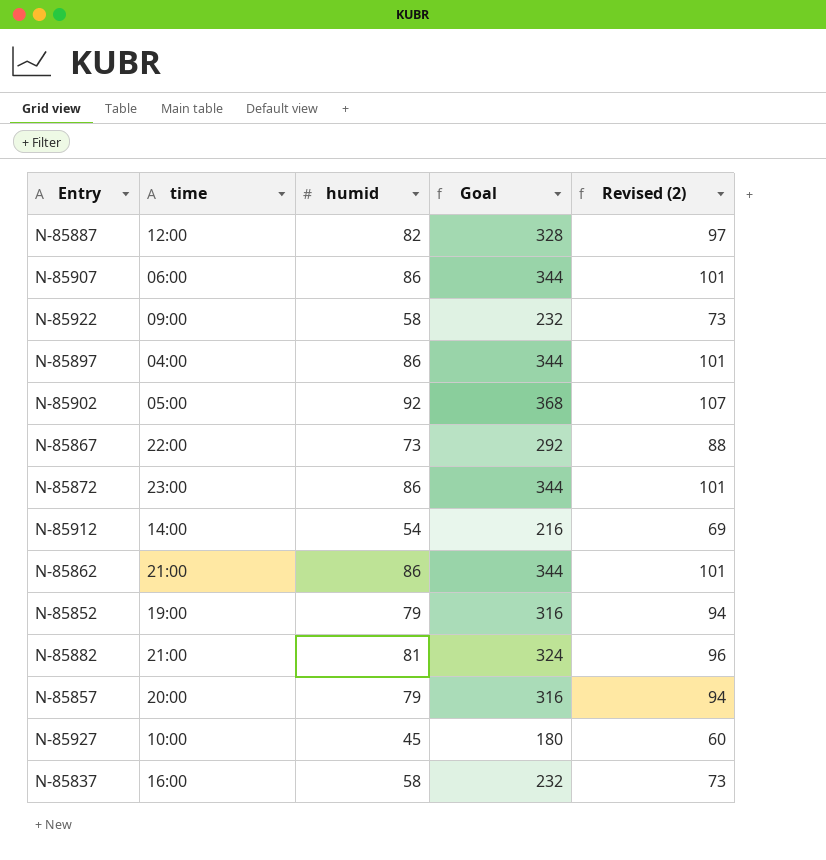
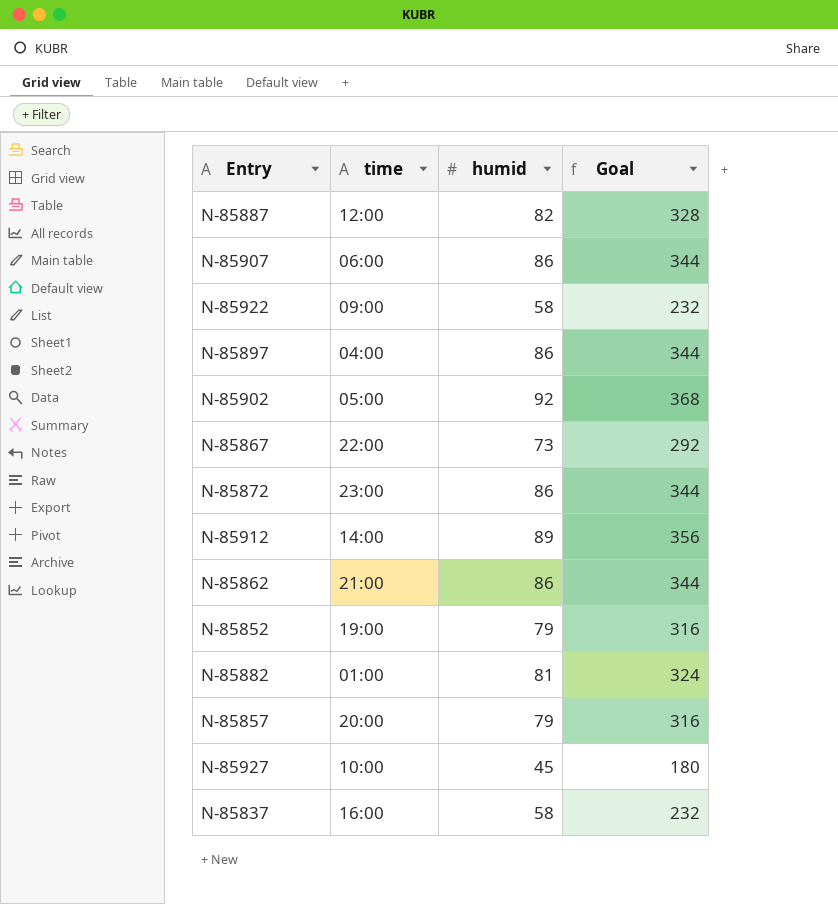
column Revised (2) | formula: [humid] + 15 -> none
N-85912 | humid: 54 -> 89
N-85912 | Goal: 216 -> 356
N-85882 | time: 21:00 -> 01:00

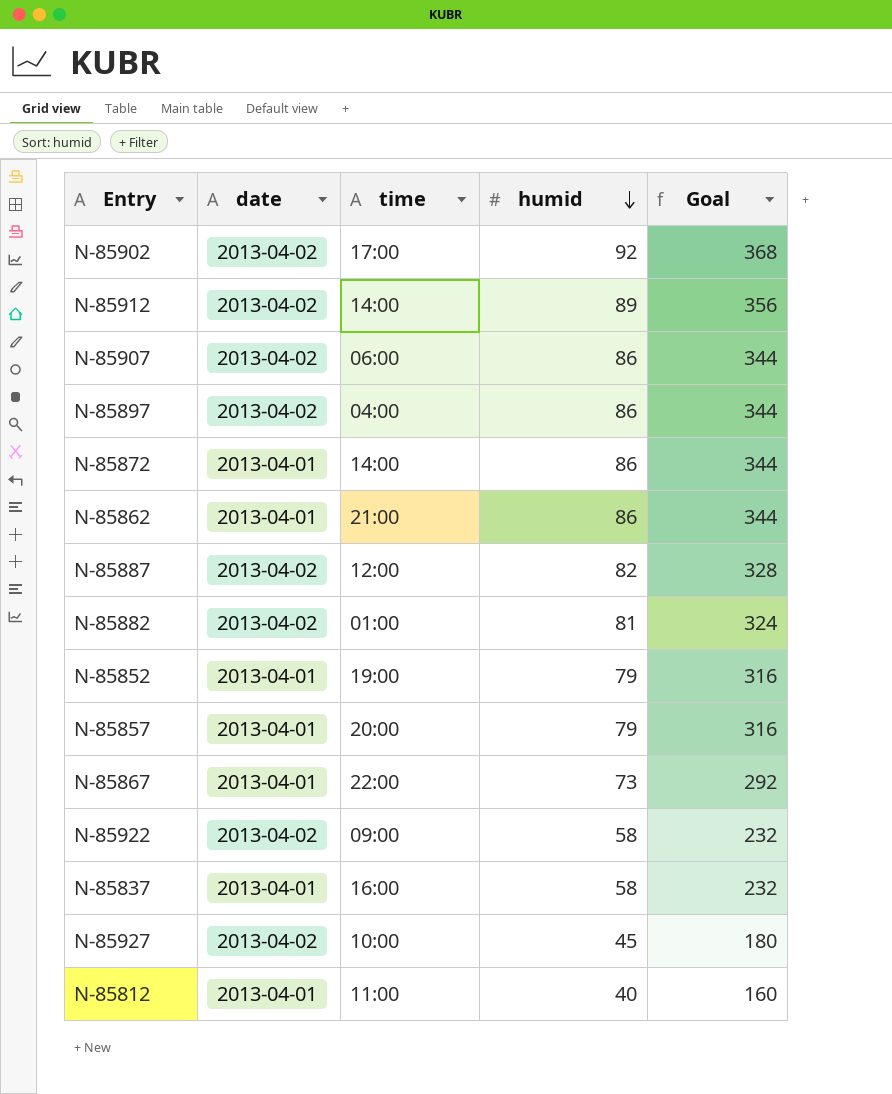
row order: none -> humid descending
column date | position: none -> 2
N-85902 | time: 05:00 -> 17:00
N-85872 | time: 23:00 -> 14:00
row N-85812: none -> 2013-04-01 | 11:00 | 40 | 160

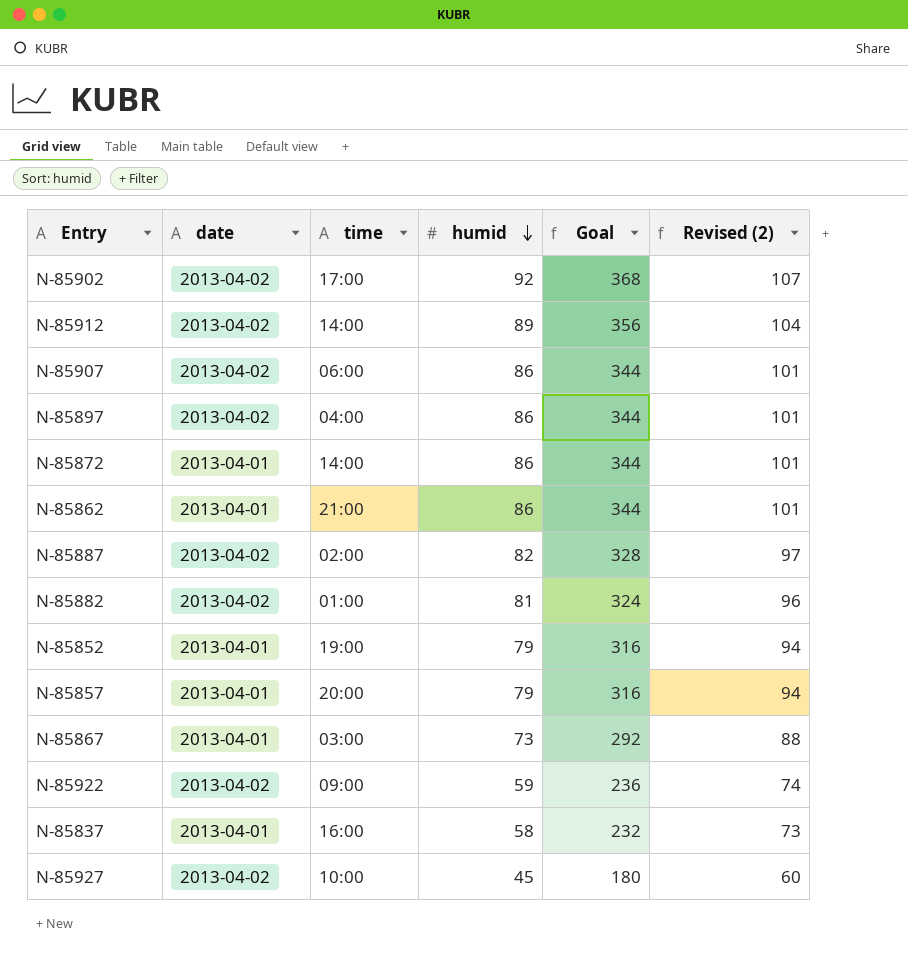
column Revised (2) | formula: none -> [humid] + 15
row N-85812: 2013-04-01 | 11:00 | 40 | 160 -> none
N-85887 | time: 12:00 -> 02:00
N-85867 | time: 22:00 -> 03:00
N-85922 | humid: 58 -> 59
N-85922 | Goal: 232 -> 236

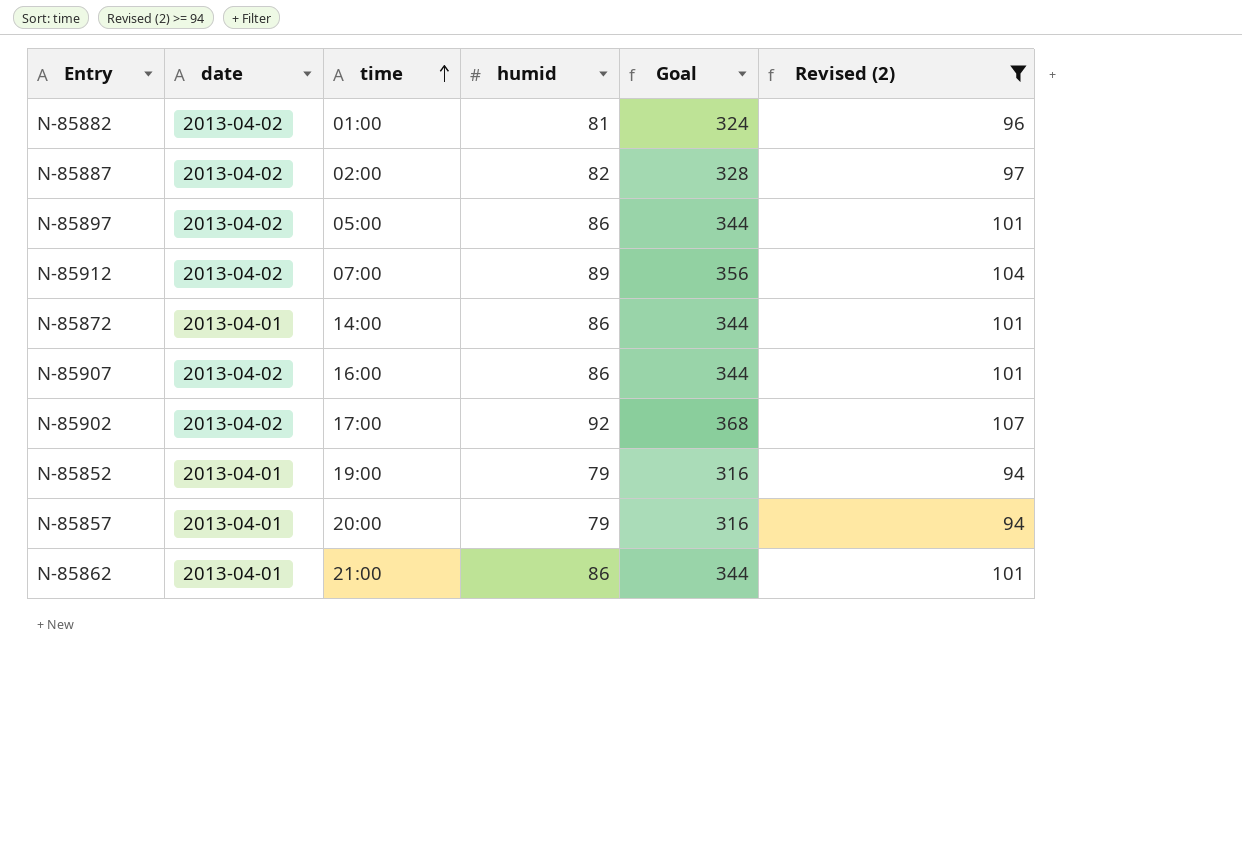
filter: none -> Revised (2) >= 94
row order: humid descending -> time ascending
N-85897 | time: 04:00 -> 05:00
N-85912 | time: 14:00 -> 07:00
N-85907 | time: 06:00 -> 16:00

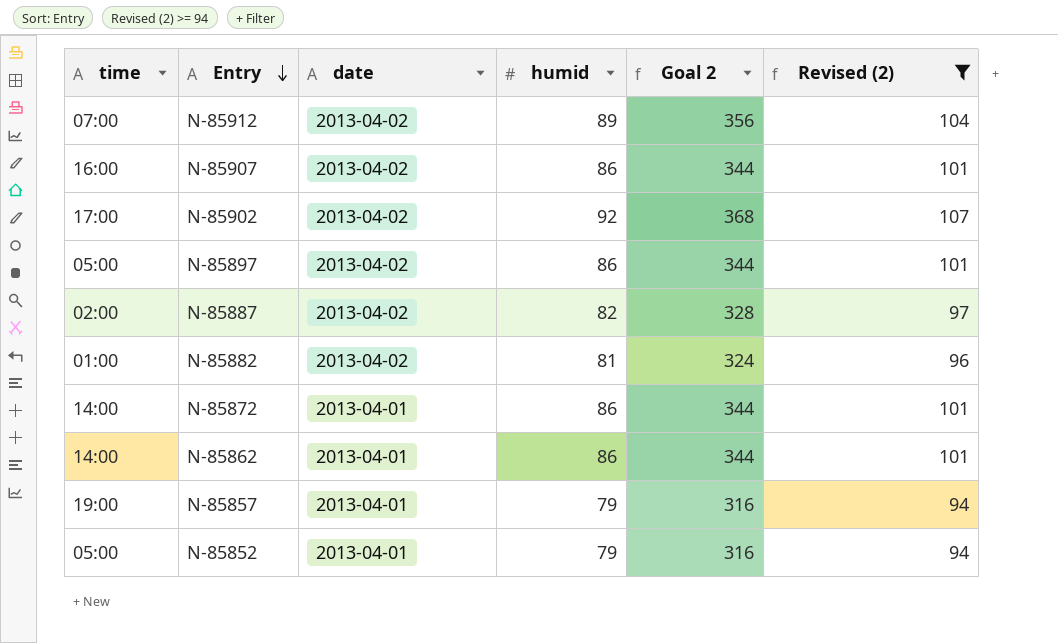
row order: time ascending -> Entry descending
column time | position: 3 -> 1
column name: Goal -> Goal 2
N-85862 | time: 21:00 -> 14:00
N-85857 | time: 20:00 -> 19:00
N-85852 | time: 19:00 -> 05:00

